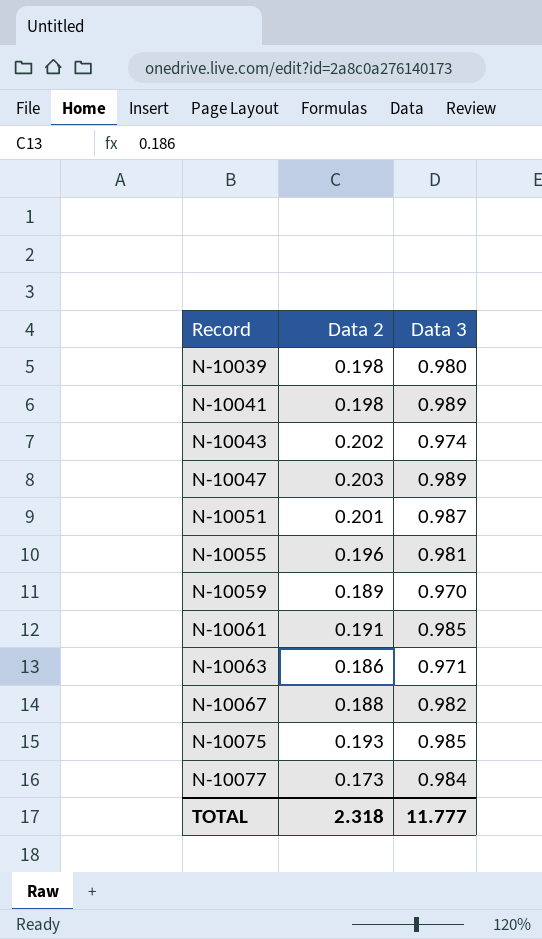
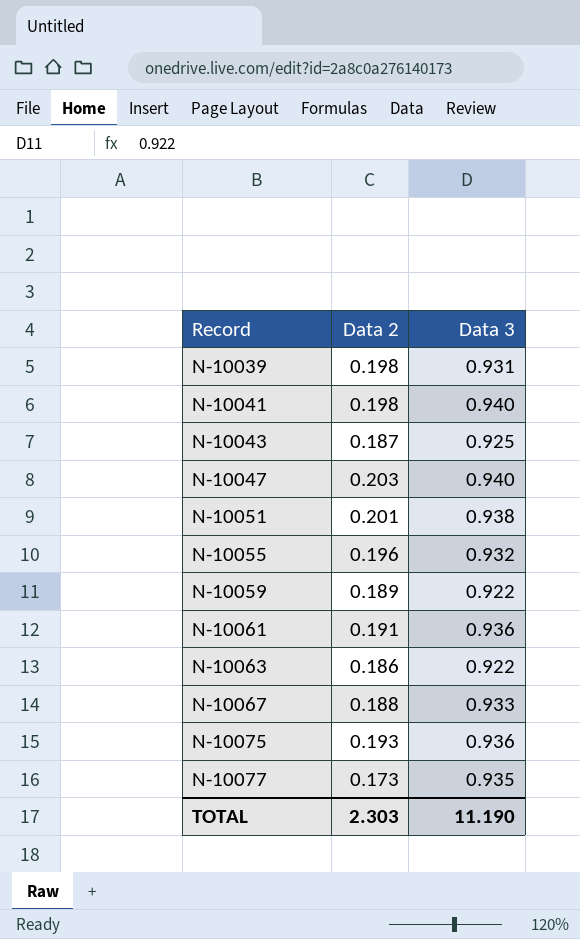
N-10039 | Data 3: 0.980 -> 0.931
N-10041 | Data 3: 0.989 -> 0.940
N-10043 | Data 2: 0.202 -> 0.187
N-10043 | Data 3: 0.974 -> 0.925
N-10047 | Data 3: 0.989 -> 0.940
N-10051 | Data 3: 0.987 -> 0.938
N-10055 | Data 3: 0.981 -> 0.932
N-10059 | Data 3: 0.970 -> 0.922
N-10061 | Data 3: 0.985 -> 0.936
N-10063 | Data 3: 0.971 -> 0.922
N-10067 | Data 3: 0.982 -> 0.933
N-10075 | Data 3: 0.985 -> 0.936
N-10077 | Data 3: 0.984 -> 0.935
TOTAL | Data 2: 2.318 -> 2.303
TOTAL | Data 3: 11.777 -> 11.190

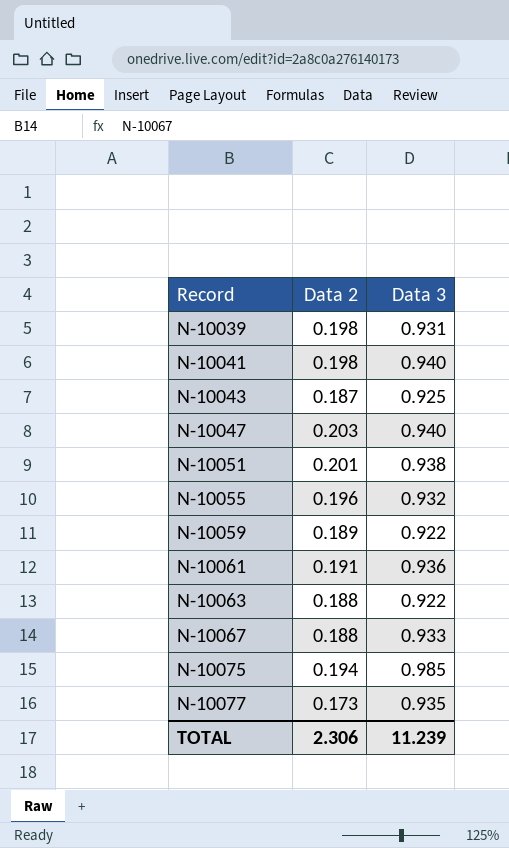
N-10063 | Data 2: 0.186 -> 0.188
N-10075 | Data 2: 0.193 -> 0.194
N-10075 | Data 3: 0.936 -> 0.985
TOTAL | Data 2: 2.303 -> 2.306
TOTAL | Data 3: 11.190 -> 11.239

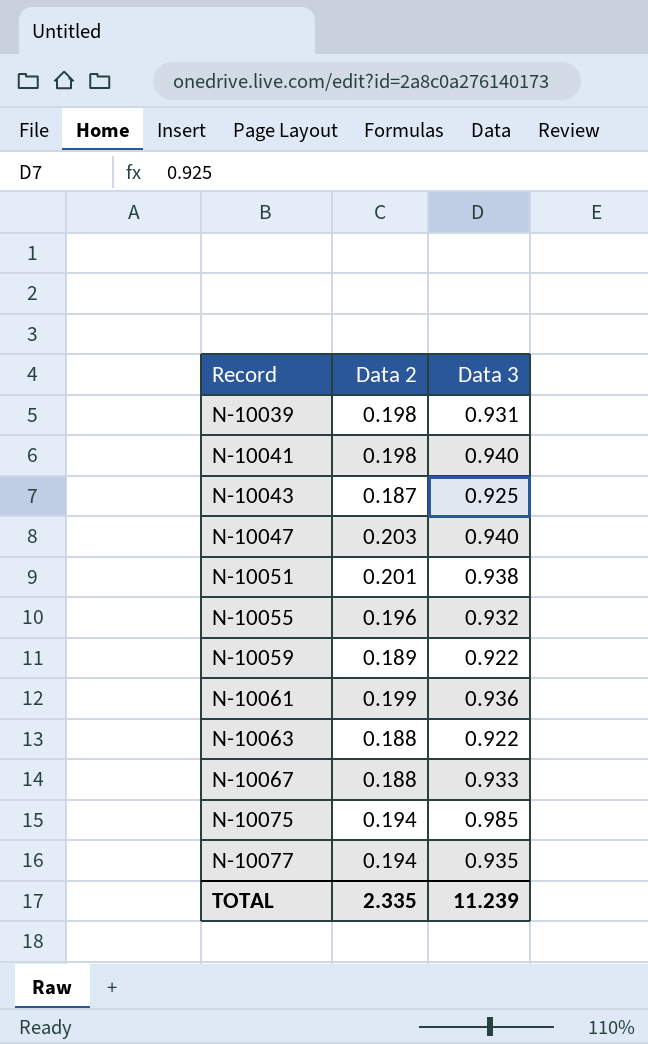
N-10061 | Data 2: 0.191 -> 0.199
N-10077 | Data 2: 0.173 -> 0.194
TOTAL | Data 2: 2.306 -> 2.335

